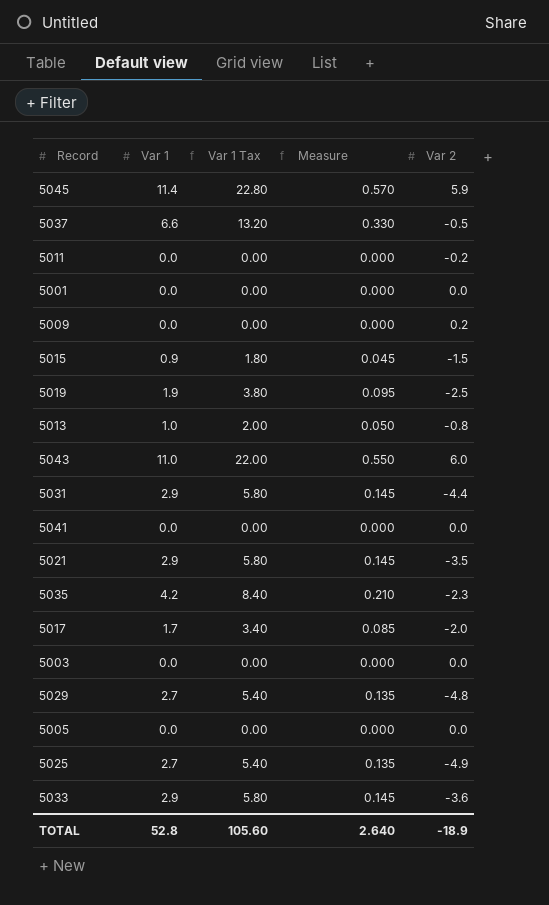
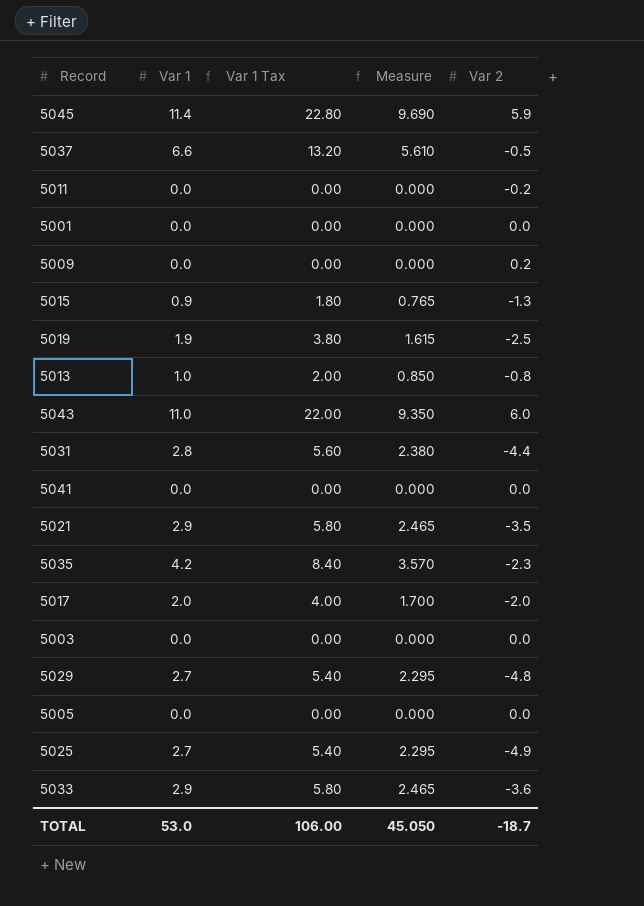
column Measure | formula: [Var 1] * 0.05 -> [Var 1] * 0.85
5015 | Var 2: -1.5 -> -1.3
5031 | Var 1: 2.9 -> 2.8
5031 | Var 1 Tax: 5.80 -> 5.60
5017 | Var 1: 1.7 -> 2.0
5017 | Var 1 Tax: 3.40 -> 4.00
TOTAL | Var 1: 52.8 -> 53.0
TOTAL | Var 1 Tax: 105.60 -> 106.00
TOTAL | Measure: 2.640 -> 45.050
TOTAL | Var 2: -18.9 -> -18.7

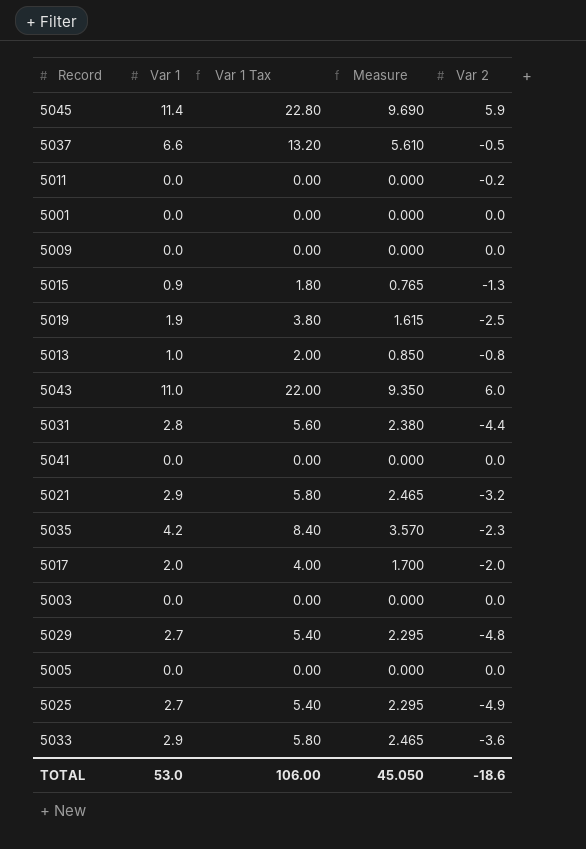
5009 | Var 2: 0.2 -> 0.0
5021 | Var 2: -3.5 -> -3.2
TOTAL | Var 2: -18.7 -> -18.6

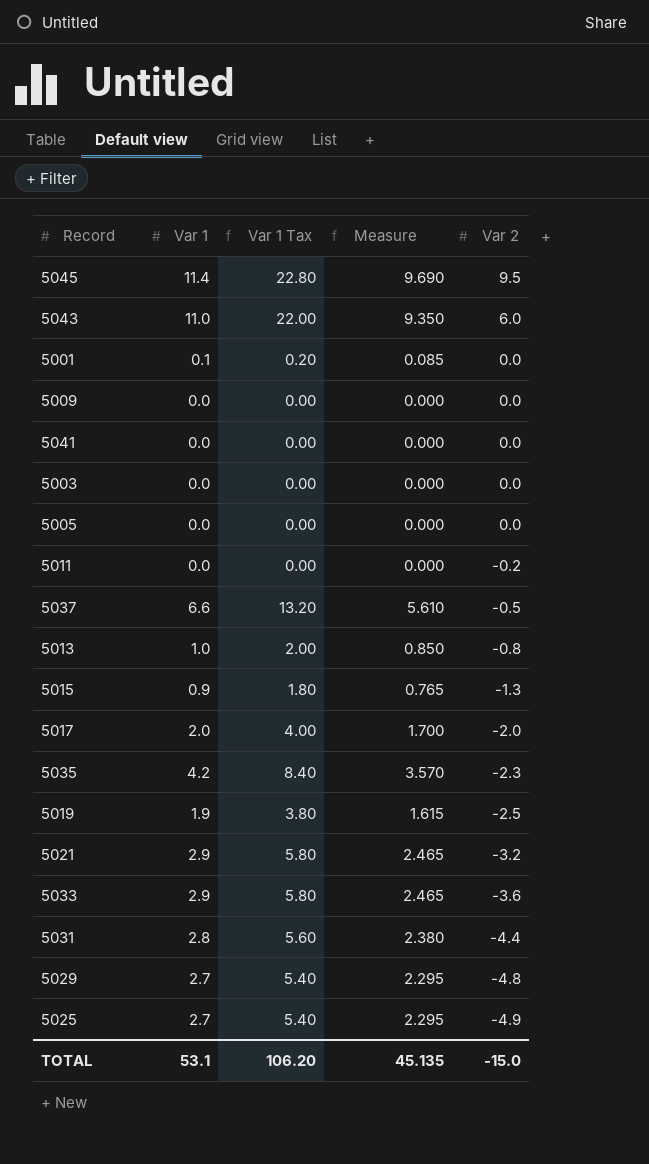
row order: none -> Var 2 descending
5045 | Var 2: 5.9 -> 9.5
5001 | Var 1: 0.0 -> 0.1
5001 | Var 1 Tax: 0.00 -> 0.20
5001 | Measure: 0.000 -> 0.085
TOTAL | Var 1: 53.0 -> 53.1
TOTAL | Var 1 Tax: 106.00 -> 106.20
TOTAL | Measure: 45.050 -> 45.135
TOTAL | Var 2: -18.6 -> -15.0

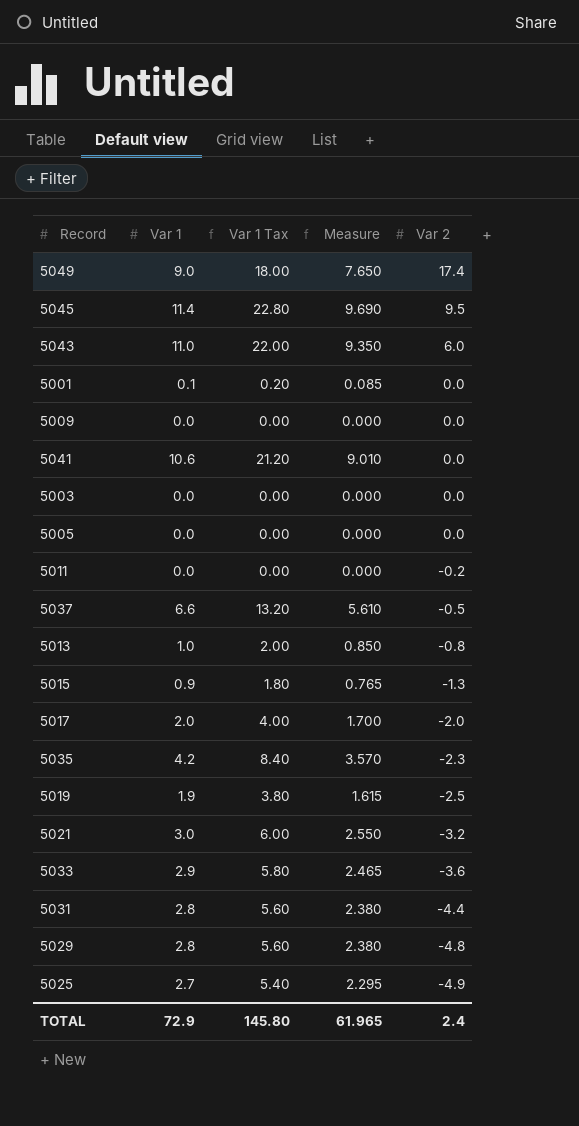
row 5049: none -> 9.0 | 18.00 | 7.650 | 17.4
5041 | Var 1: 0.0 -> 10.6
5041 | Var 1 Tax: 0.00 -> 21.20
5041 | Measure: 0.000 -> 9.010
5021 | Var 1: 2.9 -> 3.0
5021 | Var 1 Tax: 5.80 -> 6.00
5021 | Measure: 2.465 -> 2.550
5029 | Var 1: 2.7 -> 2.8
5029 | Var 1 Tax: 5.40 -> 5.60
5029 | Measure: 2.295 -> 2.380
TOTAL | Var 1: 53.1 -> 72.9
TOTAL | Var 1 Tax: 106.20 -> 145.80
TOTAL | Measure: 45.135 -> 61.965
TOTAL | Var 2: -15.0 -> 2.4

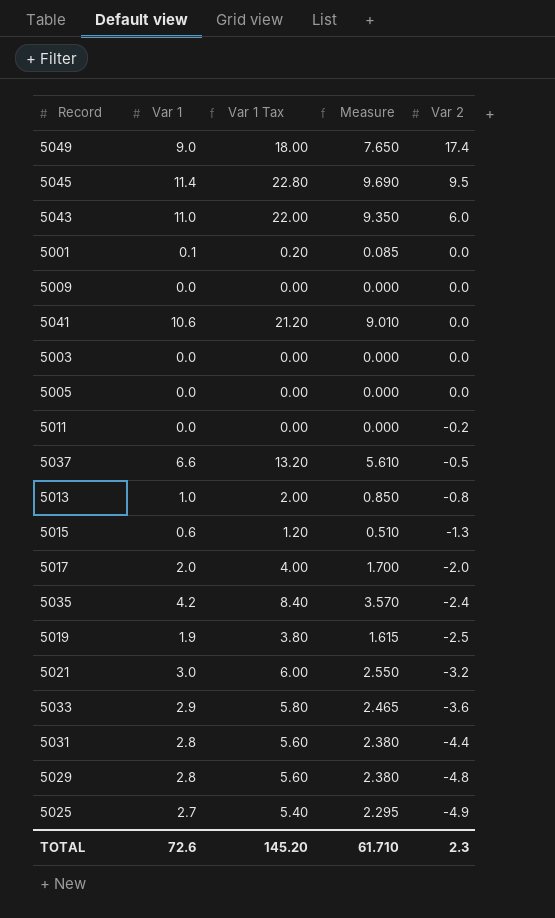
5015 | Var 1: 0.9 -> 0.6
5015 | Var 1 Tax: 1.80 -> 1.20
5015 | Measure: 0.765 -> 0.510
5035 | Var 2: -2.3 -> -2.4
TOTAL | Var 1: 72.9 -> 72.6
TOTAL | Var 1 Tax: 145.80 -> 145.20
TOTAL | Measure: 61.965 -> 61.710
TOTAL | Var 2: 2.4 -> 2.3

